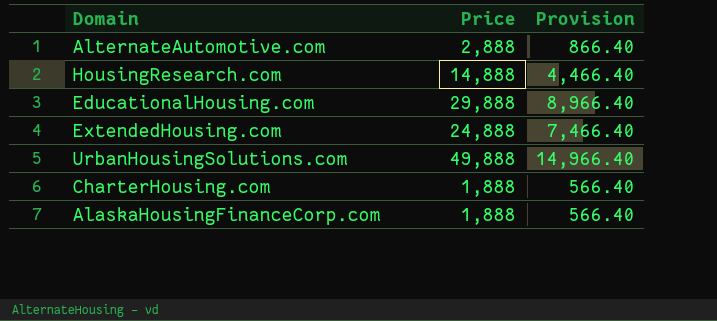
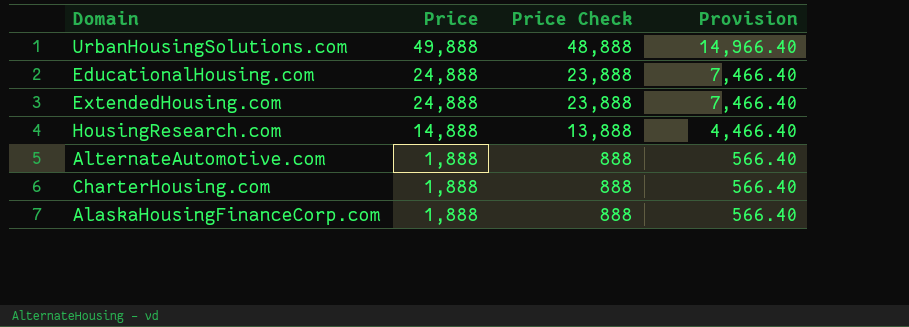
row order: none -> Price descending
column Price Check | formula: none -> [Price] - 1000
EducationalHousing.com | Price: 29,888 -> 24,888
EducationalHousing.com | Provision: 8,966.40 -> 7,466.40
AlternateAutomotive.com | Price: 2,888 -> 1,888
AlternateAutomotive.com | Provision: 866.40 -> 566.40

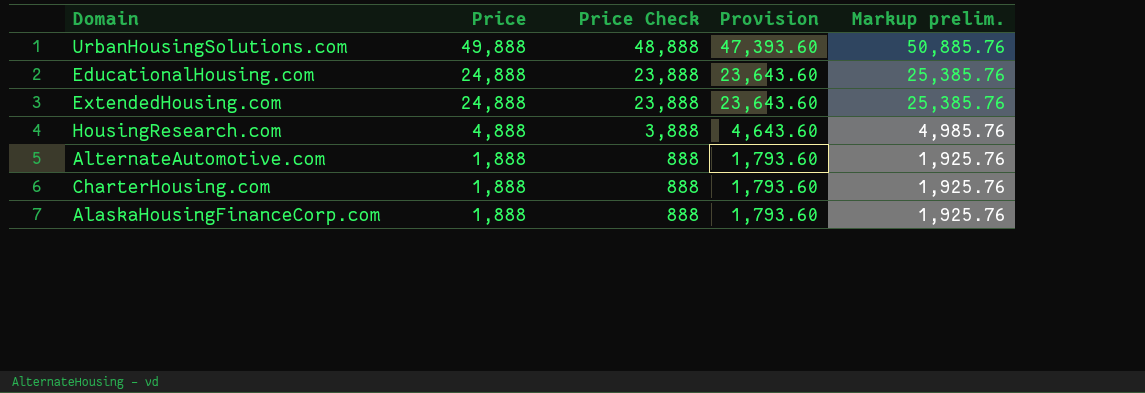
column Provision | formula: [Price] * 0.3 -> [Price] * 0.95
column Markup prelim. | formula: none -> [Price] * 1.02
HousingResearch.com | Price: 14,888 -> 4,888
HousingResearch.com | Price Check: 13,888 -> 3,888

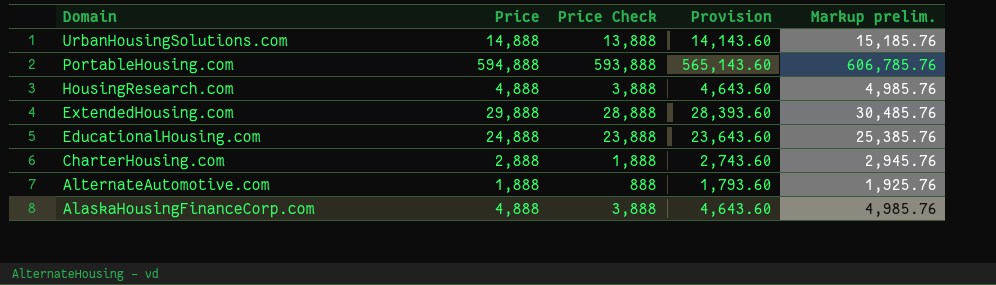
row order: Price descending -> Domain descending
UrbanHousingSolutions.com | Price: 49,888 -> 14,888
UrbanHousingSolutions.com | Price Check: 48,888 -> 13,888
UrbanHousingSolutions.com | Provision: 47,393.60 -> 14,143.60
UrbanHousingSolutions.com | Markup prelim.: 50,885.76 -> 15,185.76
row PortableHousing.com: none -> 594,888 | 593,888 | 565,143.60 | 606,785.76
ExtendedHousing.com | Price: 24,888 -> 29,888
ExtendedHousing.com | Price Check: 23,888 -> 28,888
ExtendedHousing.com | Provision: 23,643.60 -> 28,393.60
ExtendedHousing.com | Markup prelim.: 25,385.76 -> 30,485.76
CharterHousing.com | Price: 1,888 -> 2,888
CharterHousing.com | Price Check: 888 -> 1,888
CharterHousing.com | Provision: 1,793.60 -> 2,743.60
CharterHousing.com | Markup prelim.: 1,925.76 -> 2,945.76
AlaskaHousingFinanceCorp.com | Price: 1,888 -> 4,888
AlaskaHousingFinanceCorp.com | Price Check: 888 -> 3,888
AlaskaHousingFinanceCorp.com | Provision: 1,793.60 -> 4,643.60
AlaskaHousingFinanceCorp.com | Markup prelim.: 1,925.76 -> 4,985.76

